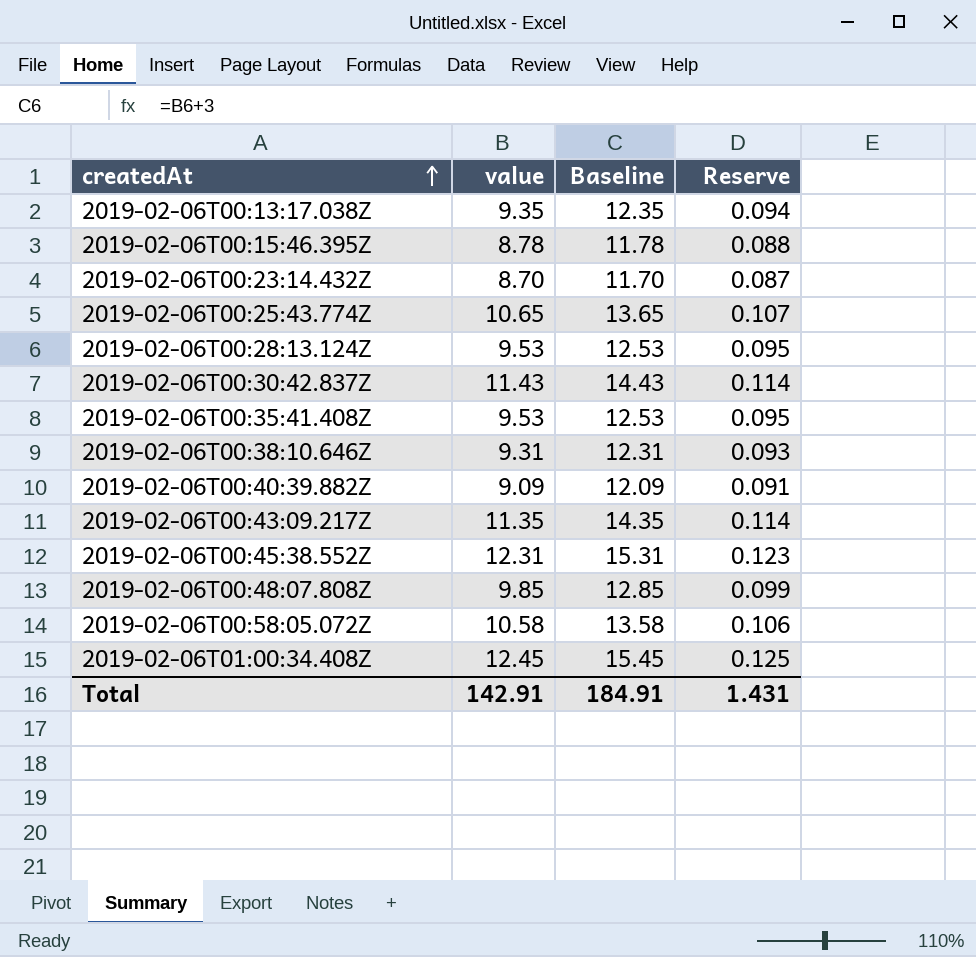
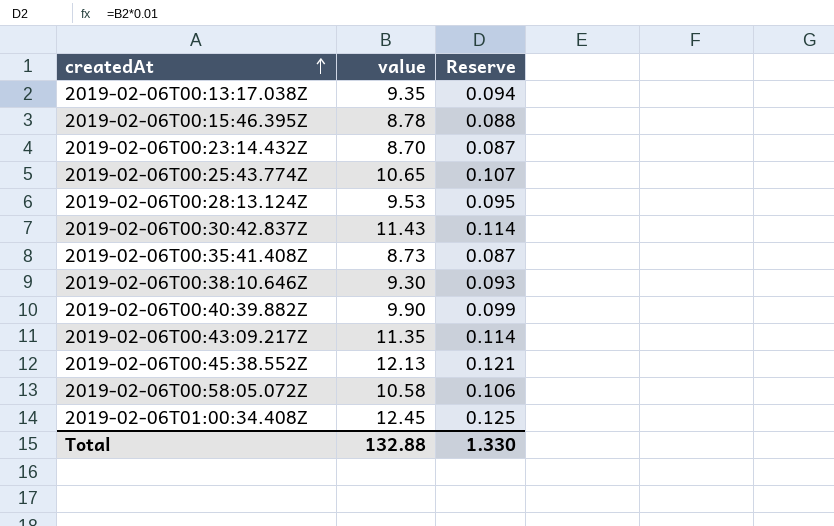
column Baseline | formula: [value] + 3 -> none
row 2019-02-06T00:48:07.808Z: 9.85 | 12.85 | 0.099 -> none
2019-02-06T00:35:41.408Z | value: 9.53 -> 8.73
2019-02-06T00:35:41.408Z | Reserve: 0.095 -> 0.087
2019-02-06T00:38:10.646Z | value: 9.31 -> 9.30
2019-02-06T00:40:39.882Z | value: 9.09 -> 9.90
2019-02-06T00:40:39.882Z | Reserve: 0.091 -> 0.099
2019-02-06T00:45:38.552Z | value: 12.31 -> 12.13
2019-02-06T00:45:38.552Z | Reserve: 0.123 -> 0.121
Total | value: 142.91 -> 132.88
Total | Reserve: 1.431 -> 1.330

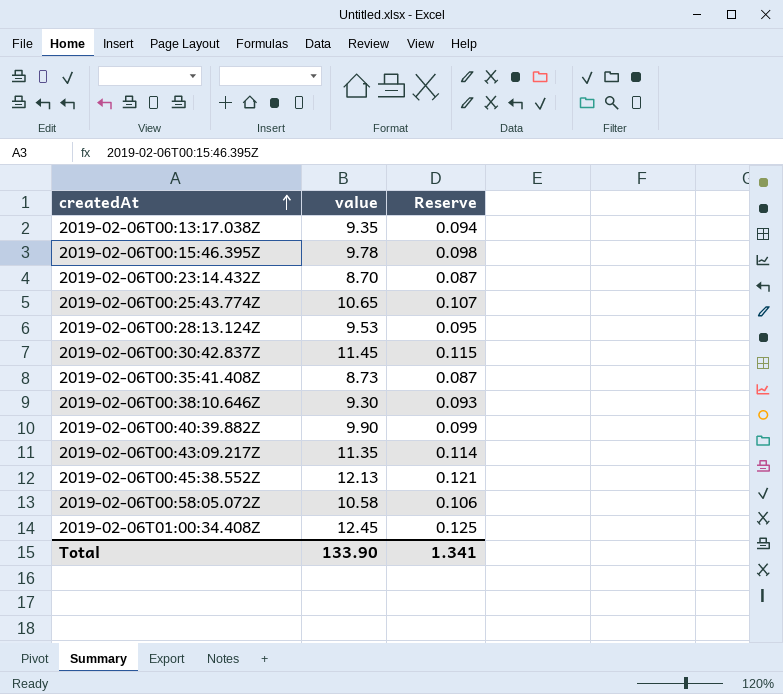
2019-02-06T00:15:46.395Z | value: 8.78 -> 9.78
2019-02-06T00:15:46.395Z | Reserve: 0.088 -> 0.098
2019-02-06T00:30:42.837Z | value: 11.43 -> 11.45
2019-02-06T00:30:42.837Z | Reserve: 0.114 -> 0.115
Total | value: 132.88 -> 133.90
Total | Reserve: 1.330 -> 1.341

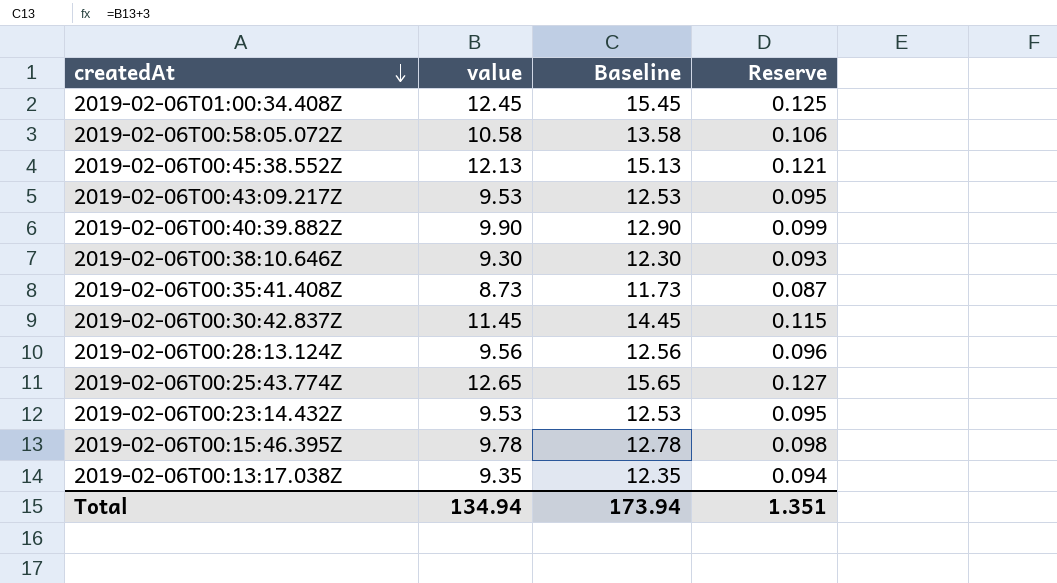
row order: createdAt ascending -> createdAt descending
column Baseline | formula: none -> [value] + 3
2019-02-06T00:43:09.217Z | value: 11.35 -> 9.53
2019-02-06T00:43:09.217Z | Reserve: 0.114 -> 0.095
2019-02-06T00:28:13.124Z | value: 9.53 -> 9.56
2019-02-06T00:28:13.124Z | Reserve: 0.095 -> 0.096
2019-02-06T00:25:43.774Z | value: 10.65 -> 12.65
2019-02-06T00:25:43.774Z | Reserve: 0.107 -> 0.127
2019-02-06T00:23:14.432Z | value: 8.70 -> 9.53
2019-02-06T00:23:14.432Z | Reserve: 0.087 -> 0.095
Total | value: 133.90 -> 134.94
Total | Reserve: 1.341 -> 1.351

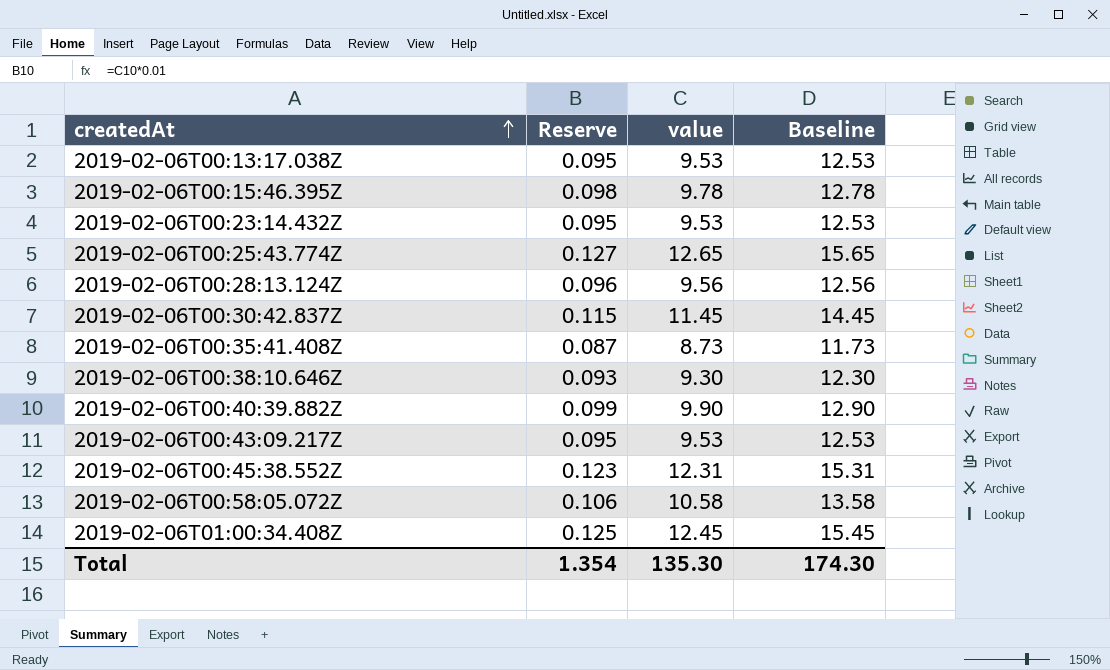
row order: createdAt descending -> createdAt ascending
column Reserve | position: 4 -> 2
2019-02-06T00:13:17.038Z | Reserve: 0.094 -> 0.095
2019-02-06T00:13:17.038Z | value: 9.35 -> 9.53
2019-02-06T00:13:17.038Z | Baseline: 12.35 -> 12.53
2019-02-06T00:45:38.552Z | Reserve: 0.121 -> 0.123
2019-02-06T00:45:38.552Z | value: 12.13 -> 12.31
2019-02-06T00:45:38.552Z | Baseline: 15.13 -> 15.31
Total | Reserve: 1.351 -> 1.354
Total | value: 134.94 -> 135.30
Total | Baseline: 173.94 -> 174.30

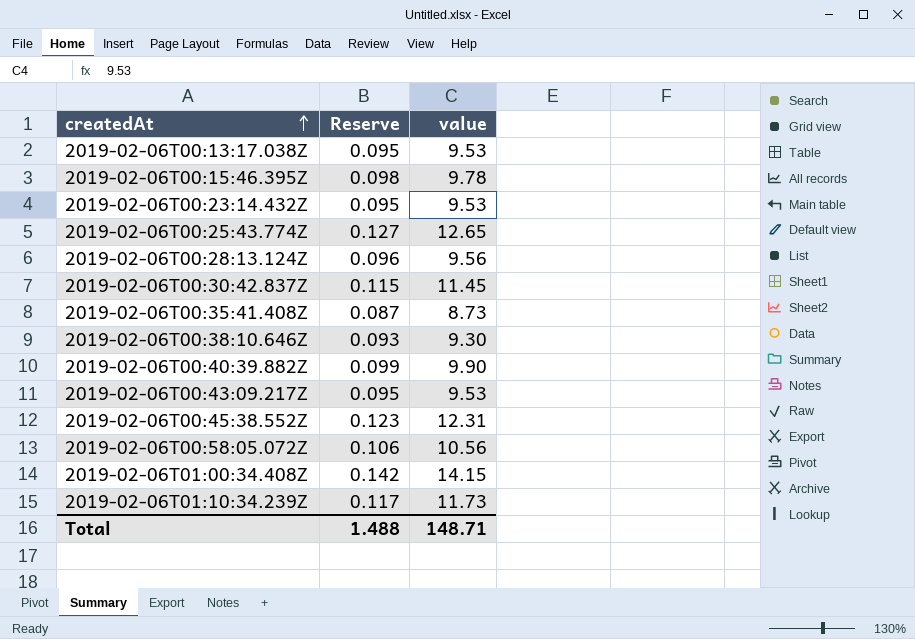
column Baseline | formula: [value] + 3 -> none
2019-02-06T00:58:05.072Z | value: 10.58 -> 10.56
2019-02-06T01:00:34.408Z | Reserve: 0.125 -> 0.142
2019-02-06T01:00:34.408Z | value: 12.45 -> 14.15
row 2019-02-06T01:10:34.239Z: none -> 0.117 | 11.73
Total | Reserve: 1.354 -> 1.488
Total | value: 135.30 -> 148.71

